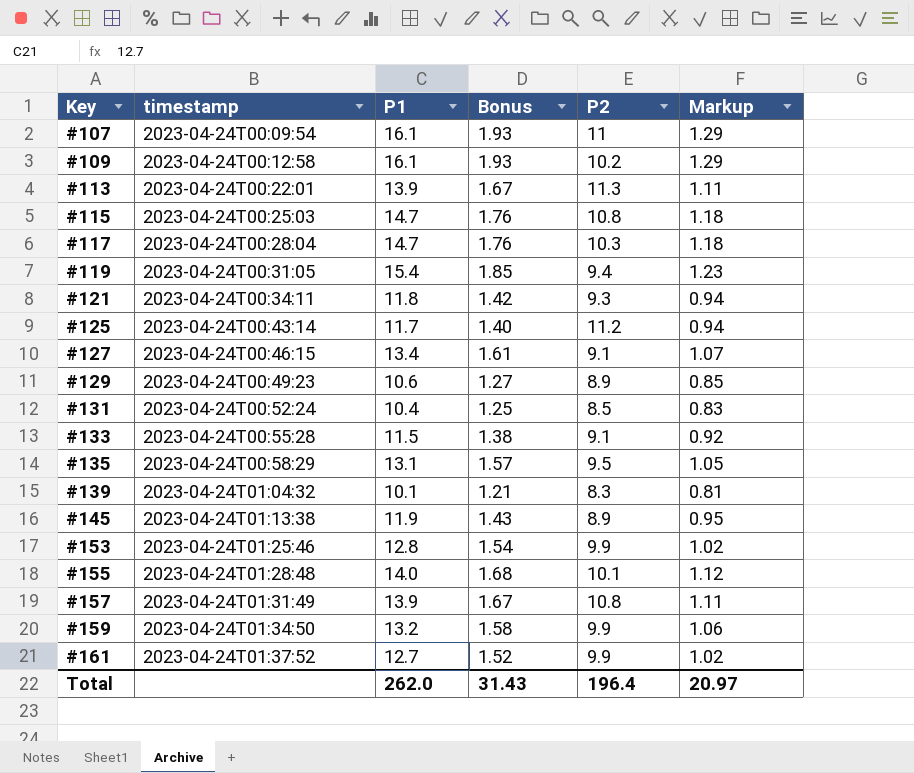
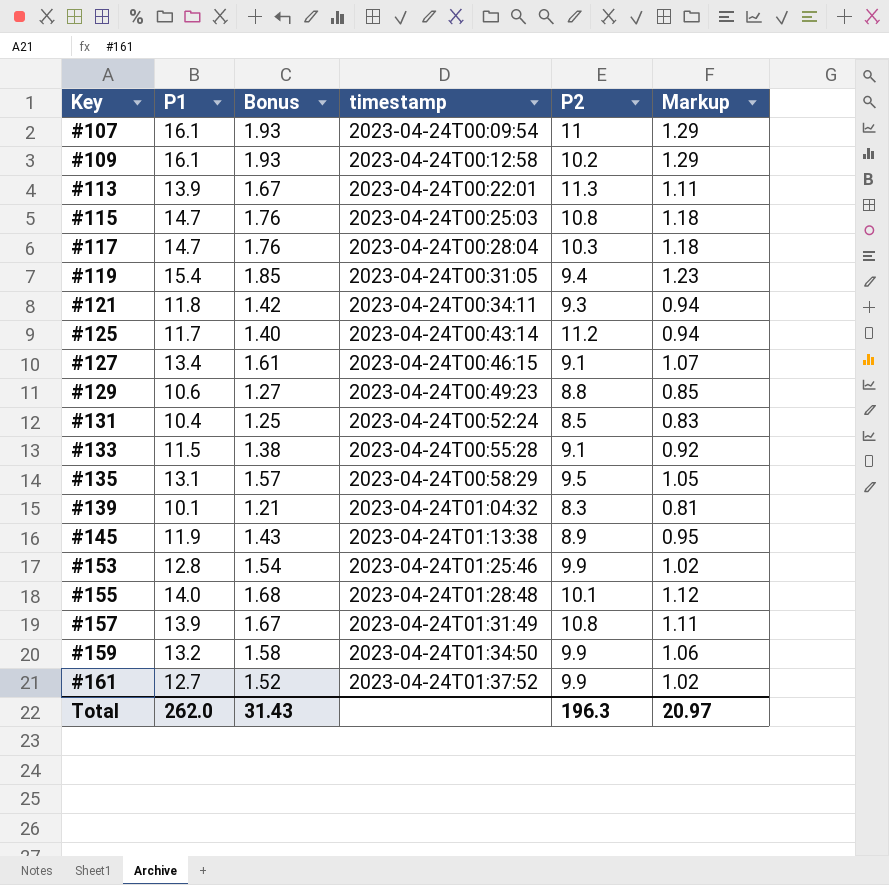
column timestamp | position: 2 -> 4
#129 | P2: 8.9 -> 8.8
Total | P2: 196.4 -> 196.3

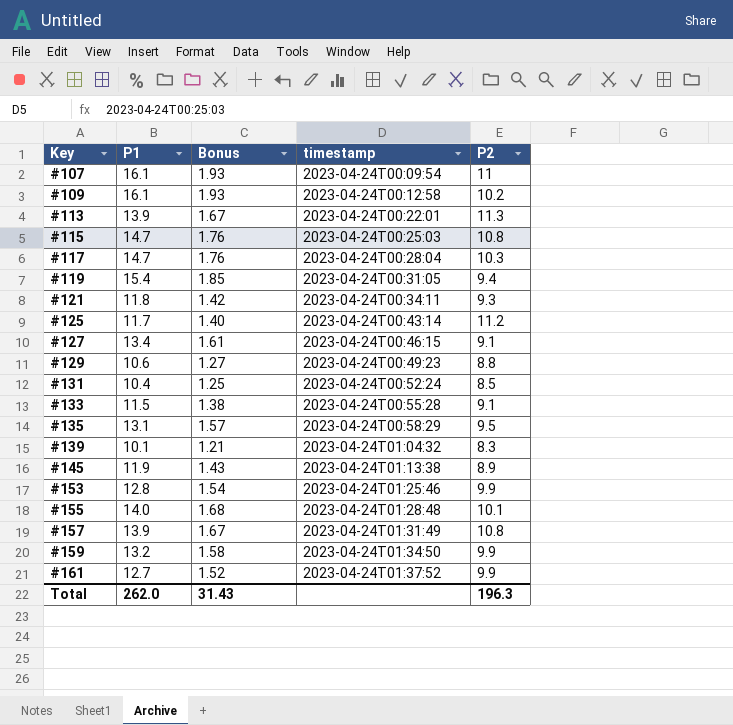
column Markup | formula: [P1] * 0.08 -> none

